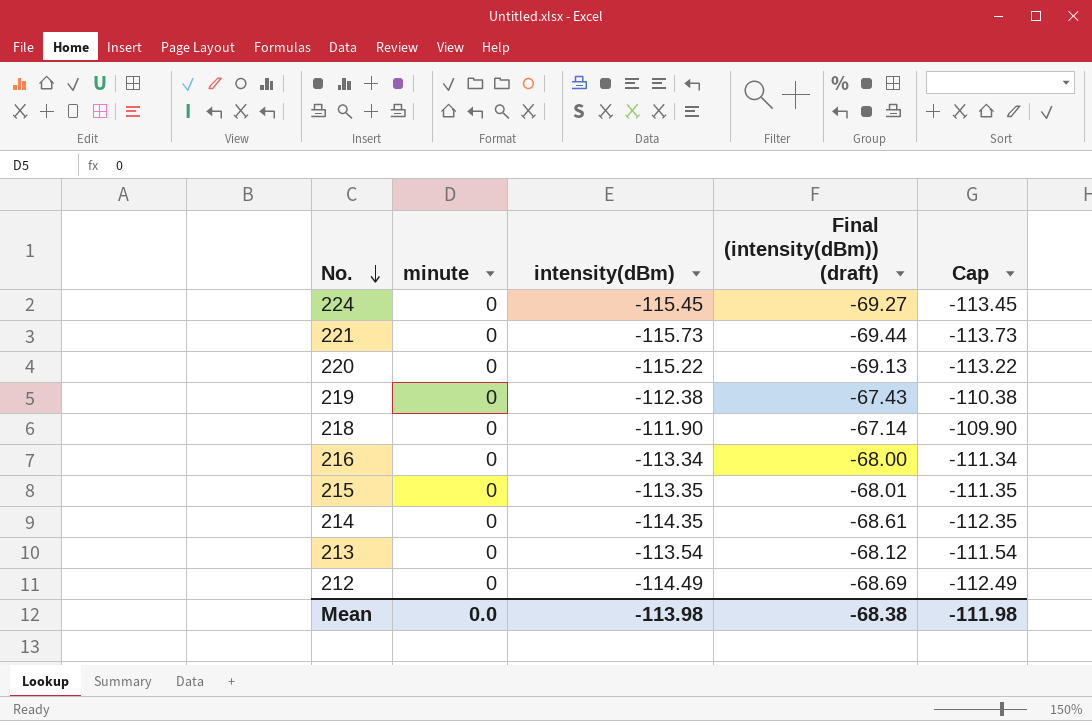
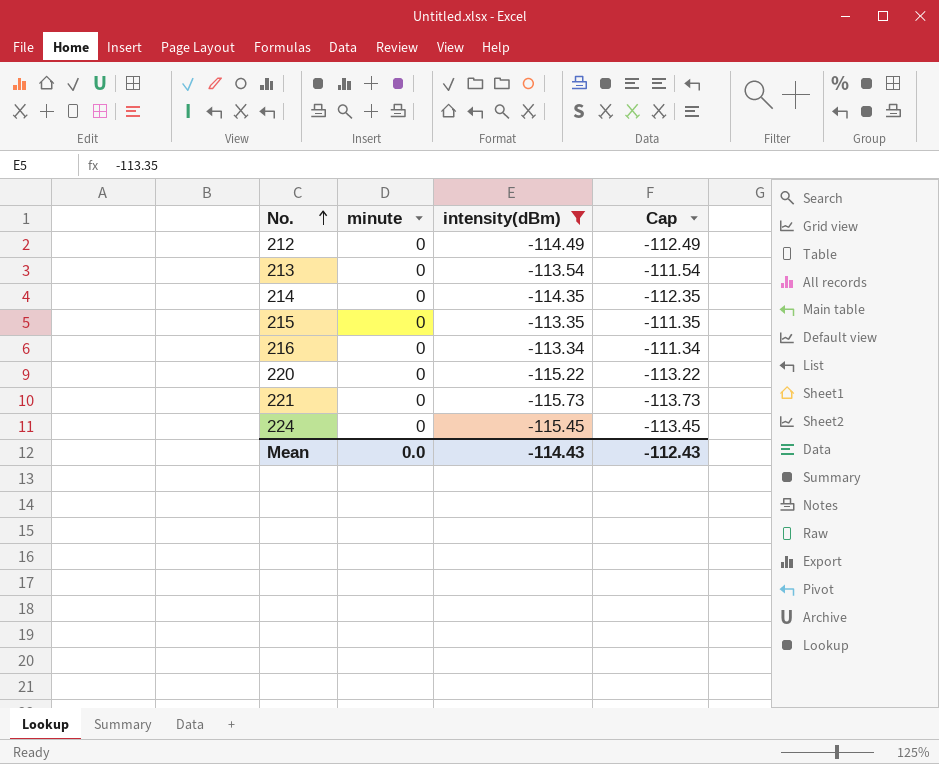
filter: none -> intensity(dBm) <= -113.34
row order: No. descending -> No. ascending
column Final (intensity(dBm)) (draft) | formula: [intensity(dBm)] * 0.6 -> none
Mean | intensity(dBm): -113.98 -> -114.43
Mean | Cap: -111.98 -> -112.43

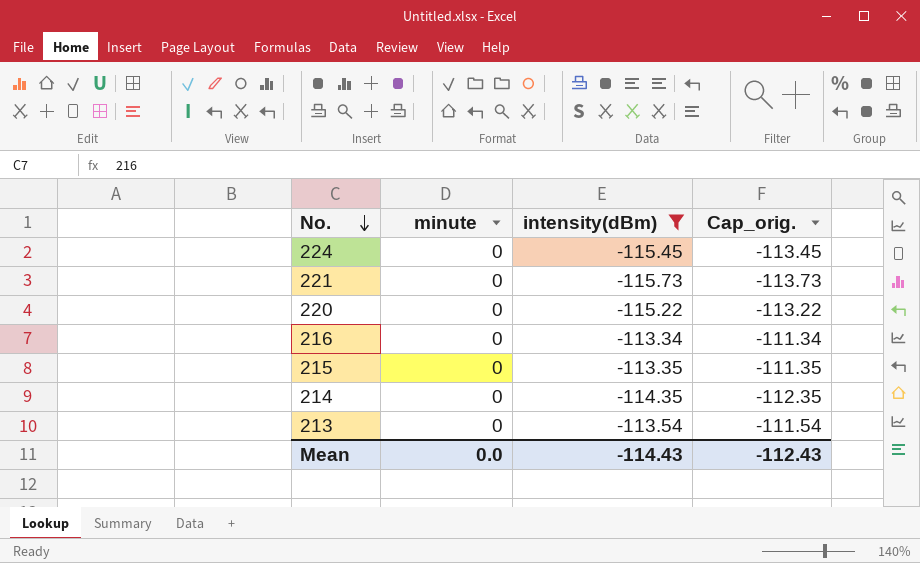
row order: No. ascending -> No. descending
column name: Cap -> Cap_orig.
row 212: 0 | -114.49 | -112.49 -> none

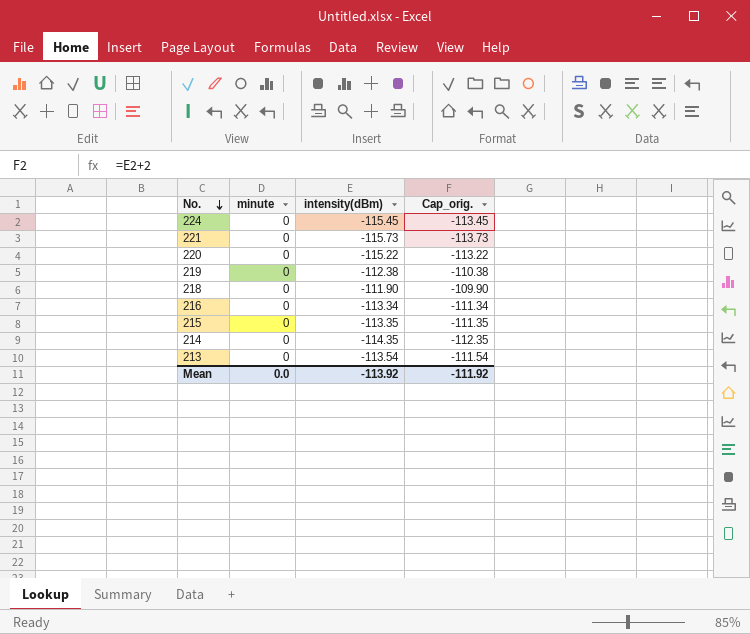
filter: intensity(dBm) <= -113.34 -> none
Mean | intensity(dBm): -114.43 -> -113.92
Mean | Cap_orig.: -112.43 -> -111.92

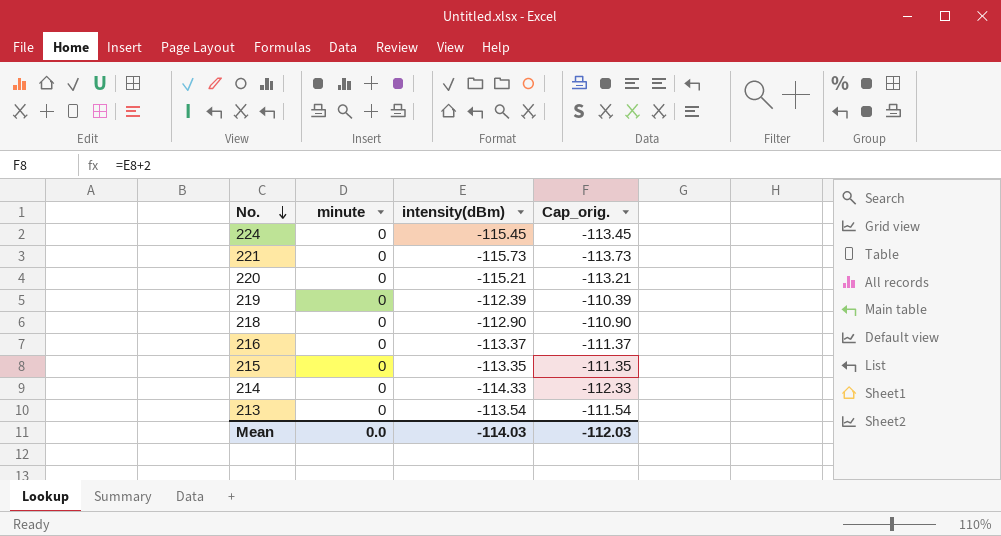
220 | intensity(dBm): -115.22 -> -115.21
220 | Cap_orig.: -113.22 -> -113.21
219 | intensity(dBm): -112.38 -> -112.39
219 | Cap_orig.: -110.38 -> -110.39
218 | intensity(dBm): -111.90 -> -112.90
218 | Cap_orig.: -109.90 -> -110.90
216 | intensity(dBm): -113.34 -> -113.37
216 | Cap_orig.: -111.34 -> -111.37
214 | intensity(dBm): -114.35 -> -114.33
214 | Cap_orig.: -112.35 -> -112.33
Mean | intensity(dBm): -113.92 -> -114.03
Mean | Cap_orig.: -111.92 -> -112.03

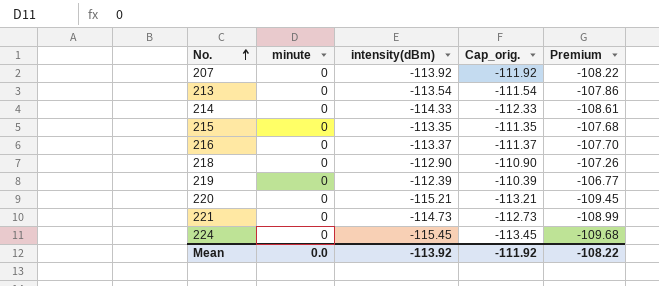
row order: No. descending -> No. ascending
column Premium | formula: none -> [intensity(dBm)] * 0.95
row 207: none -> 0 | -113.92 | -111.92 | -108.22
221 | intensity(dBm): -115.73 -> -114.73
221 | Cap_orig.: -113.73 -> -112.73
Mean | intensity(dBm): -114.03 -> -113.92
Mean | Cap_orig.: -112.03 -> -111.92

